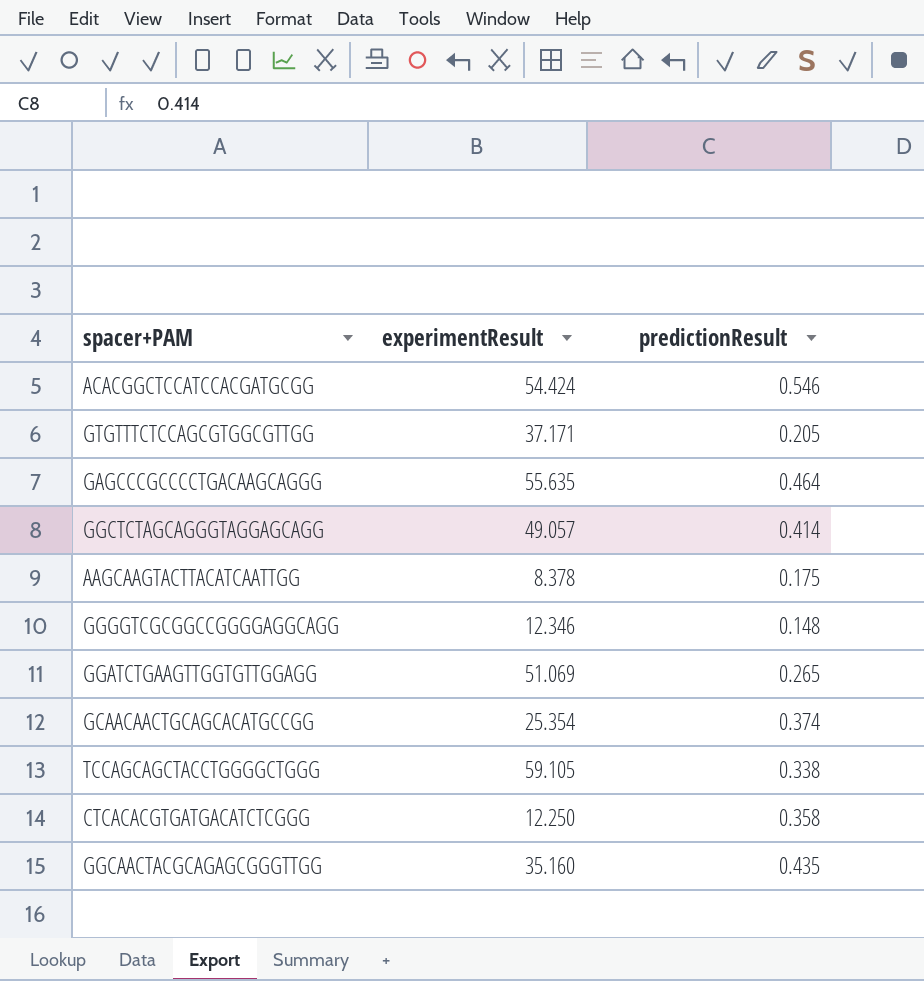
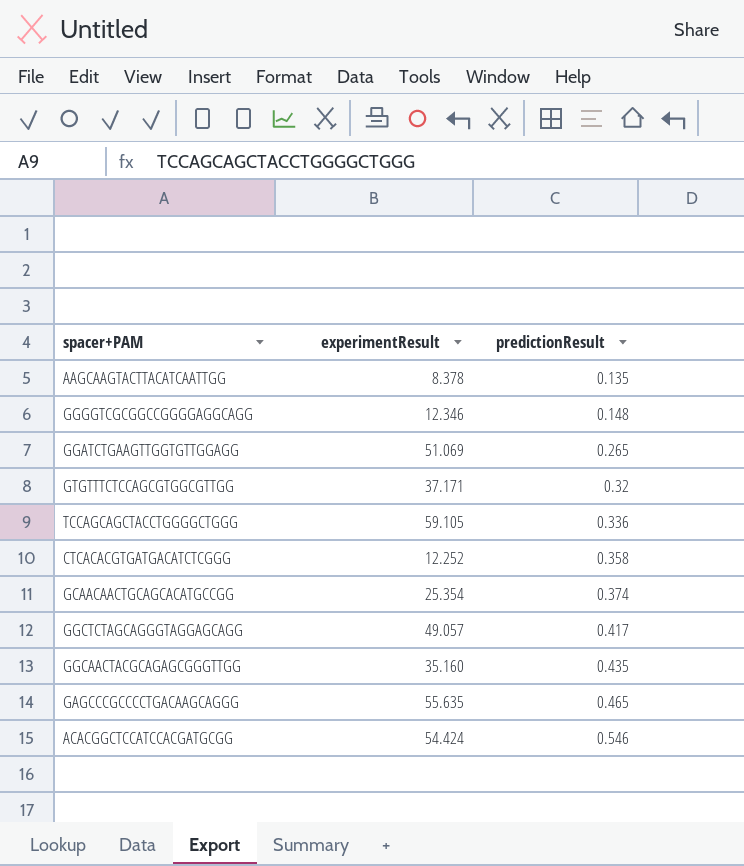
row order: none -> predictionResult ascending
AAGCAAGTACTTACATCAATTGG | predictionResult: 0.175 -> 0.135
GTGTTTCTCCAGCGTGGCGTTGG | predictionResult: 0.205 -> 0.32
TCCAGCAGCTACCTGGGGCTGGG | predictionResult: 0.338 -> 0.336
CTCACACGTGATGACATCTCGGG | experimentResult: 12.250 -> 12.252
GGCTCTAGCAGGGTAGGAGCAGG | predictionResult: 0.414 -> 0.417
GAGCCCGCCCCTGACAAGCAGGG | predictionResult: 0.464 -> 0.465

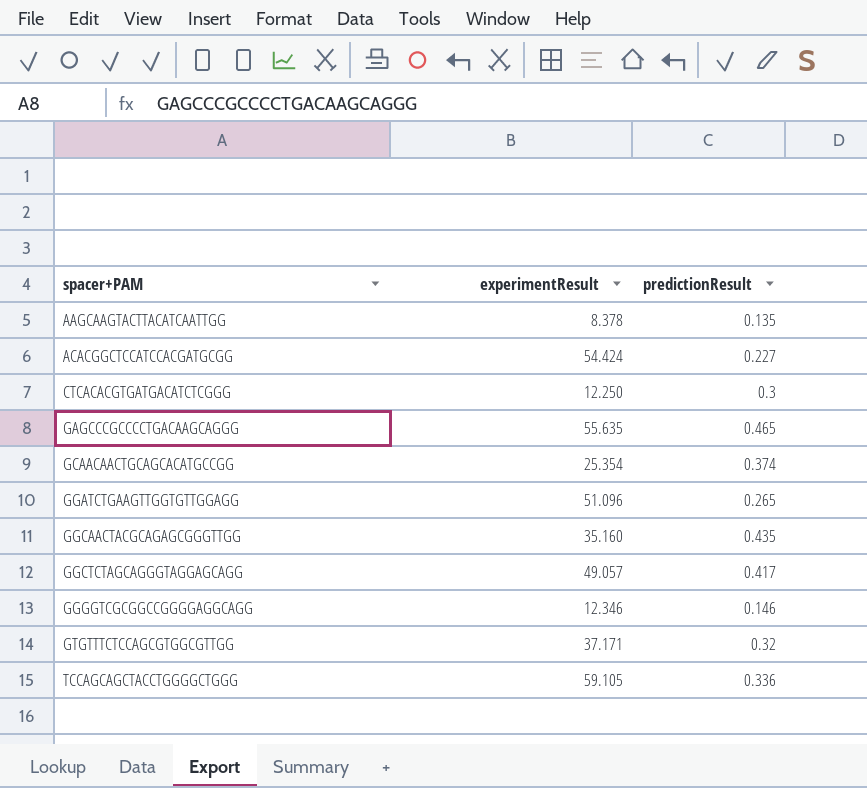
row order: predictionResult ascending -> spacer+PAM ascending
ACACGGCTCCATCCACGATGCGG | predictionResult: 0.546 -> 0.227
CTCACACGTGATGACATCTCGGG | experimentResult: 12.252 -> 12.250
CTCACACGTGATGACATCTCGGG | predictionResult: 0.358 -> 0.3
GGATCTGAAGTTGGTGTTGGAGG | experimentResult: 51.069 -> 51.096
GGGGTCGCGGCCGGGGAGGCAGG | predictionResult: 0.148 -> 0.146

